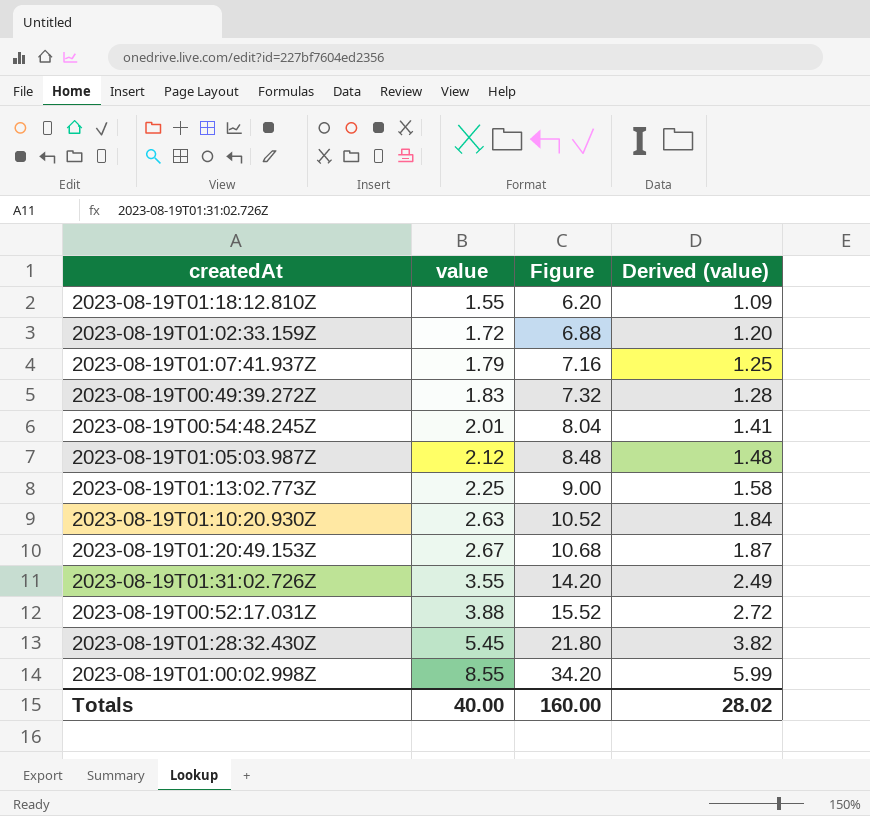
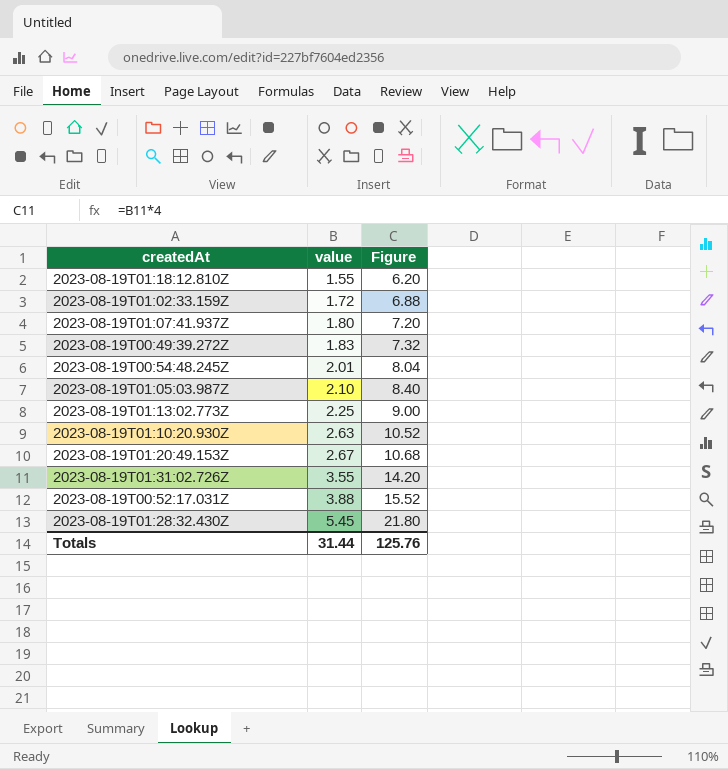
column Derived (value) | formula: [value] * 0.7 -> none
row 2023-08-19T01:00:02.998Z: 8.55 | 34.20 | 5.99 -> none
2023-08-19T01:07:41.937Z | value: 1.79 -> 1.80
2023-08-19T01:07:41.937Z | Figure: 7.16 -> 7.20
2023-08-19T01:05:03.987Z | value: 2.12 -> 2.10
2023-08-19T01:05:03.987Z | Figure: 8.48 -> 8.40
Totals | value: 40.00 -> 31.44
Totals | Figure: 160.00 -> 125.76

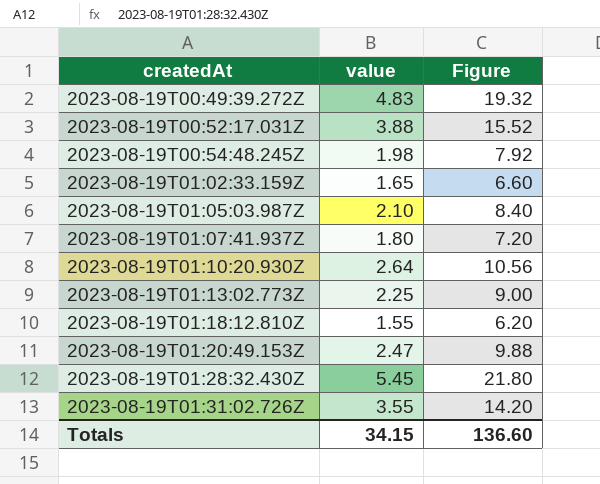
row order: value ascending -> createdAt ascending
2023-08-19T00:49:39.272Z | value: 1.83 -> 4.83
2023-08-19T00:49:39.272Z | Figure: 7.32 -> 19.32
2023-08-19T00:54:48.245Z | value: 2.01 -> 1.98
2023-08-19T00:54:48.245Z | Figure: 8.04 -> 7.92
2023-08-19T01:02:33.159Z | value: 1.72 -> 1.65
2023-08-19T01:02:33.159Z | Figure: 6.88 -> 6.60
2023-08-19T01:10:20.930Z | value: 2.63 -> 2.64
2023-08-19T01:10:20.930Z | Figure: 10.52 -> 10.56
2023-08-19T01:20:49.153Z | value: 2.67 -> 2.47
2023-08-19T01:20:49.153Z | Figure: 10.68 -> 9.88
Totals | value: 31.44 -> 34.15
Totals | Figure: 125.76 -> 136.60

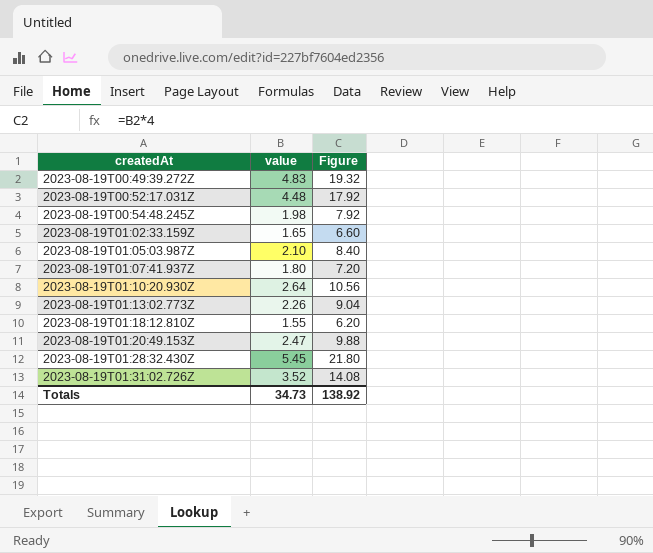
2023-08-19T00:52:17.031Z | value: 3.88 -> 4.48
2023-08-19T00:52:17.031Z | Figure: 15.52 -> 17.92
2023-08-19T01:13:02.773Z | value: 2.25 -> 2.26
2023-08-19T01:13:02.773Z | Figure: 9.00 -> 9.04
2023-08-19T01:31:02.726Z | value: 3.55 -> 3.52
2023-08-19T01:31:02.726Z | Figure: 14.20 -> 14.08
Totals | value: 34.15 -> 34.73
Totals | Figure: 136.60 -> 138.92

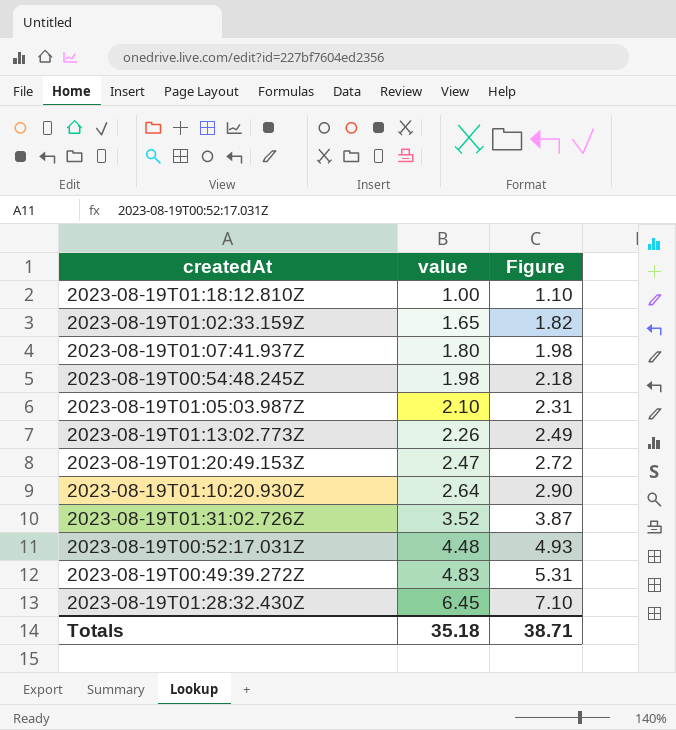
row order: createdAt ascending -> value ascending
column Figure | formula: [value] * 4 -> [value] * 1.1
2023-08-19T01:18:12.810Z | value: 1.55 -> 1.00
2023-08-19T01:28:32.430Z | value: 5.45 -> 6.45
Totals | value: 34.73 -> 35.18
Totals | Figure: 138.92 -> 38.71

